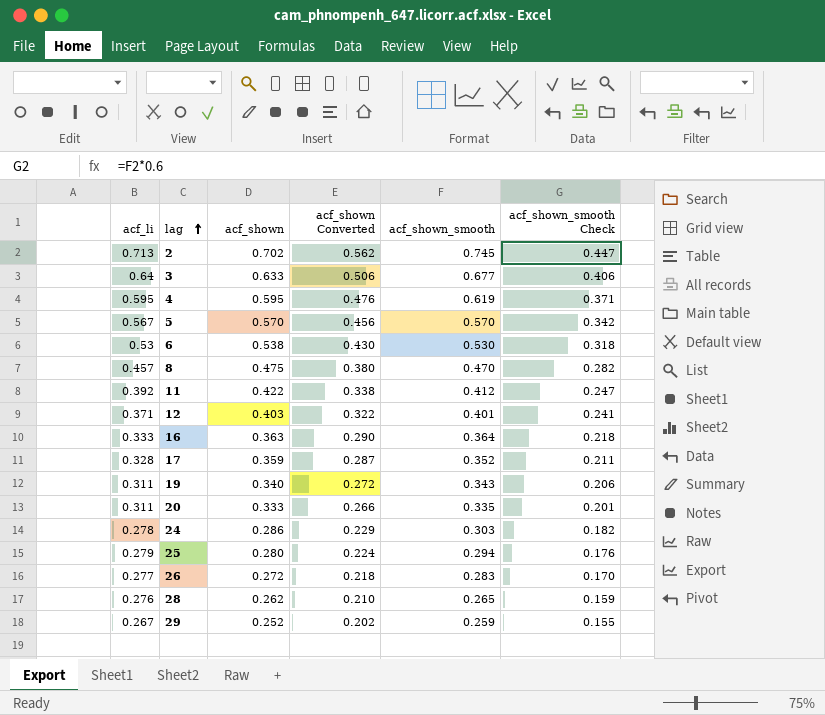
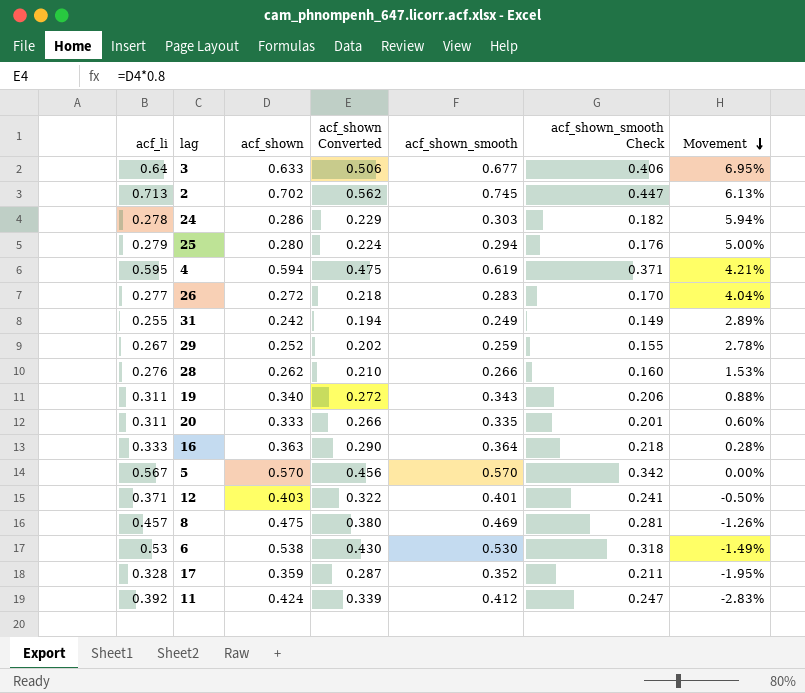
row order: lag ascending -> Movement descending
column Movement | formula: none -> ([acf_shown_smooth] - [acf_shown]) / [acf_shown]
4 | acf_shown: 0.595 -> 0.594
4 | acf_shown Converted: 0.476 -> 0.475
row 31: none -> 0.255 | 0.242 | 0.194 | 0.249 | 0.149 | 2.89%
28 | acf_shown_smooth: 0.265 -> 0.266
28 | acf_shown_smooth Check: 0.159 -> 0.160
8 | acf_shown_smooth: 0.470 -> 0.469
8 | acf_shown_smooth Check: 0.282 -> 0.281
11 | acf_shown: 0.422 -> 0.424
11 | acf_shown Converted: 0.338 -> 0.339

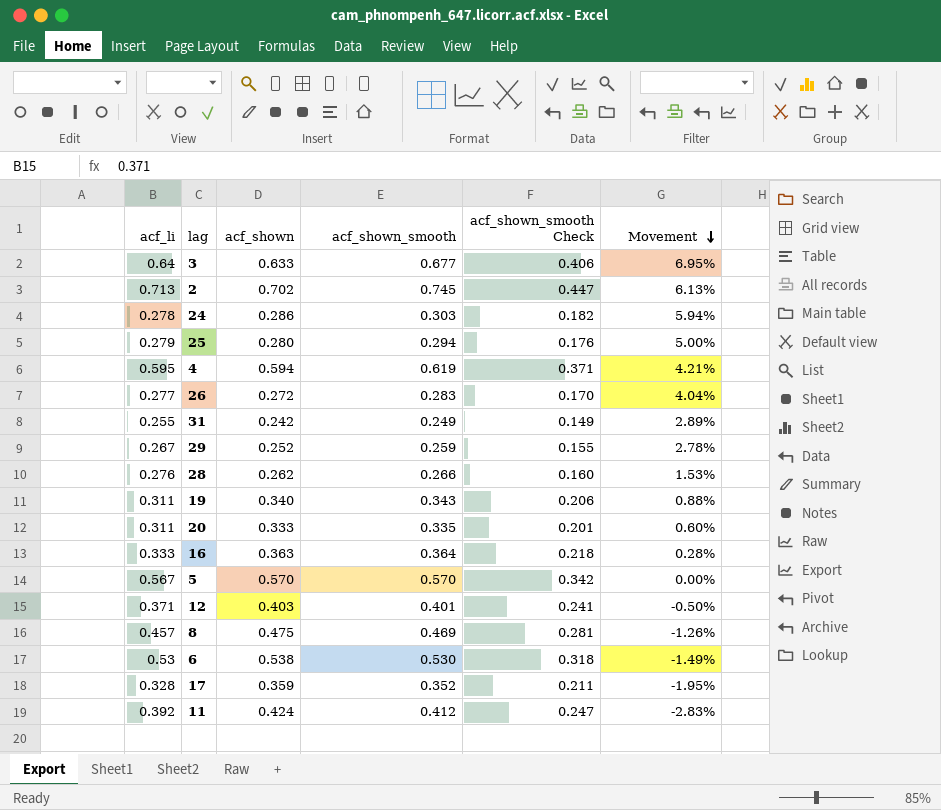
column acf_shown Converted | formula: [acf_shown] * 0.8 -> none

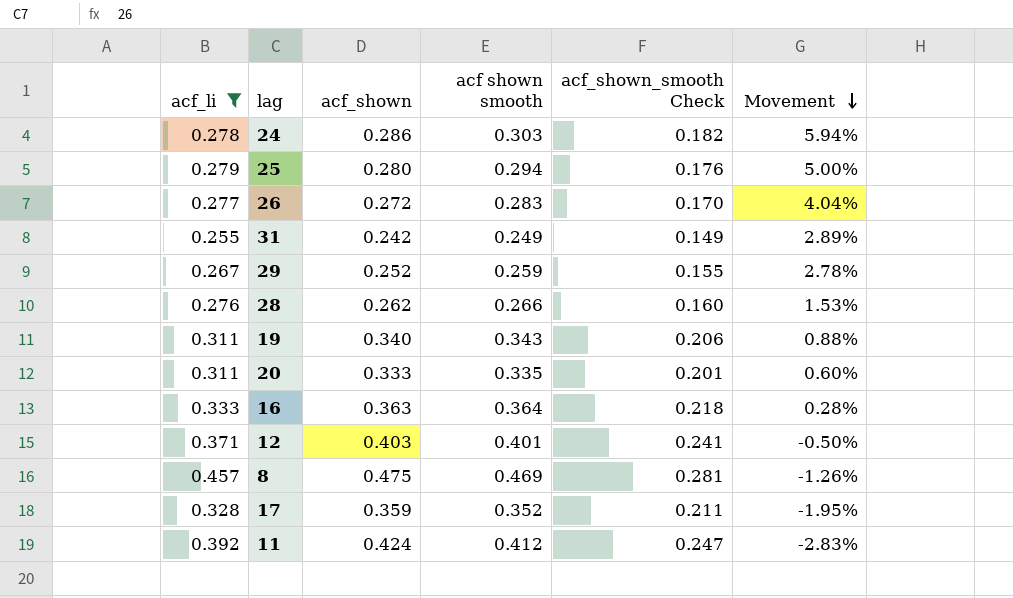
filter: none -> acf_li <= 0.457
column name: acf_shown_smooth -> acf shown smooth

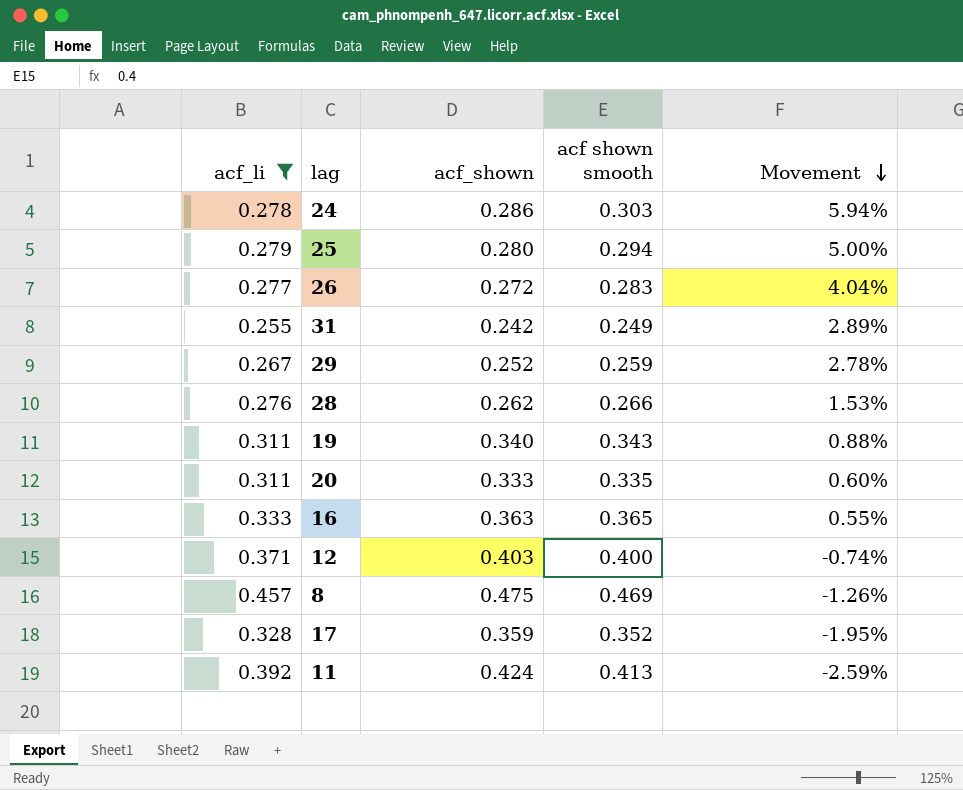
column acf_shown_smooth Check | formula: [acf shown smooth] * 0.6 -> none
16 | acf shown smooth: 0.364 -> 0.365
16 | Movement: 0.28% -> 0.55%
12 | acf shown smooth: 0.401 -> 0.400
12 | Movement: -0.50% -> -0.74%
11 | acf shown smooth: 0.412 -> 0.413
11 | Movement: -2.83% -> -2.59%

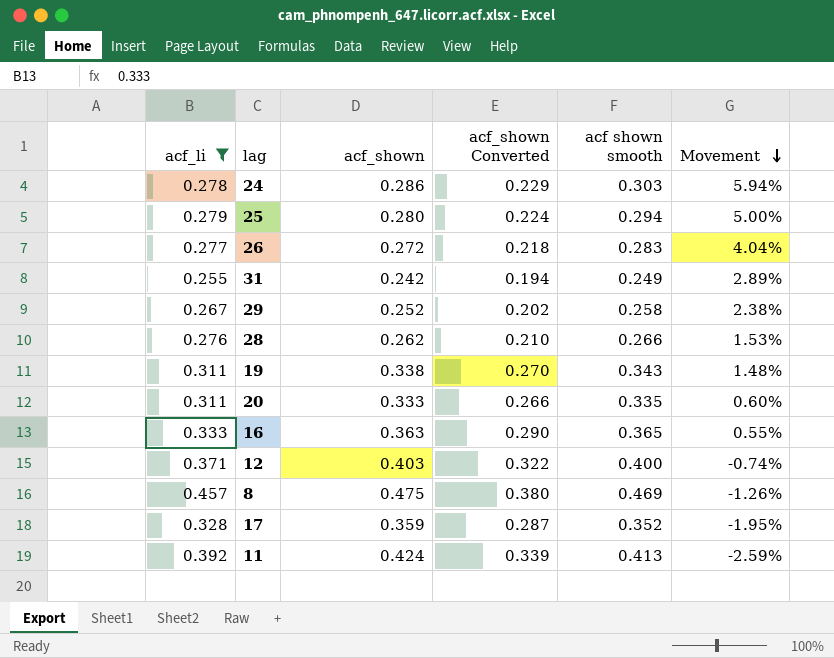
column acf_shown Converted | formula: none -> [acf_shown] * 0.8
29 | acf shown smooth: 0.259 -> 0.258
29 | Movement: 2.78% -> 2.38%
19 | acf_shown: 0.340 -> 0.338
19 | Movement: 0.88% -> 1.48%

